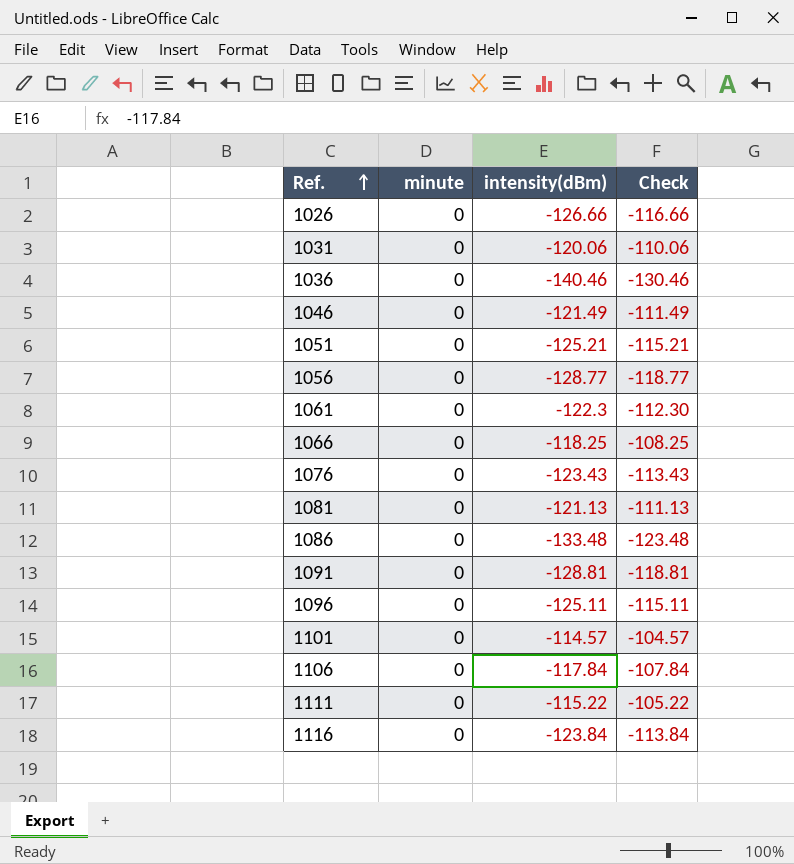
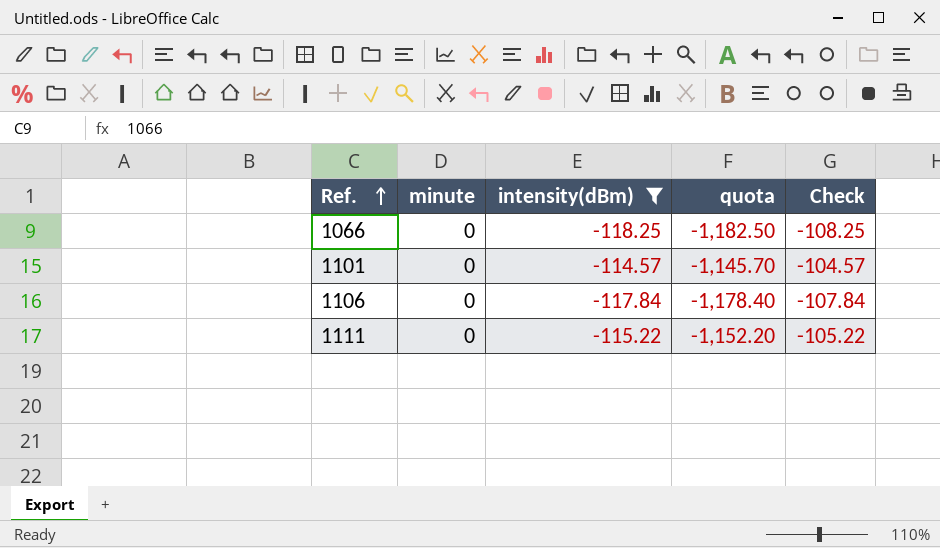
filter: none -> intensity(dBm) >= -118.25
column quota | formula: none -> [intensity(dBm)] * 10

